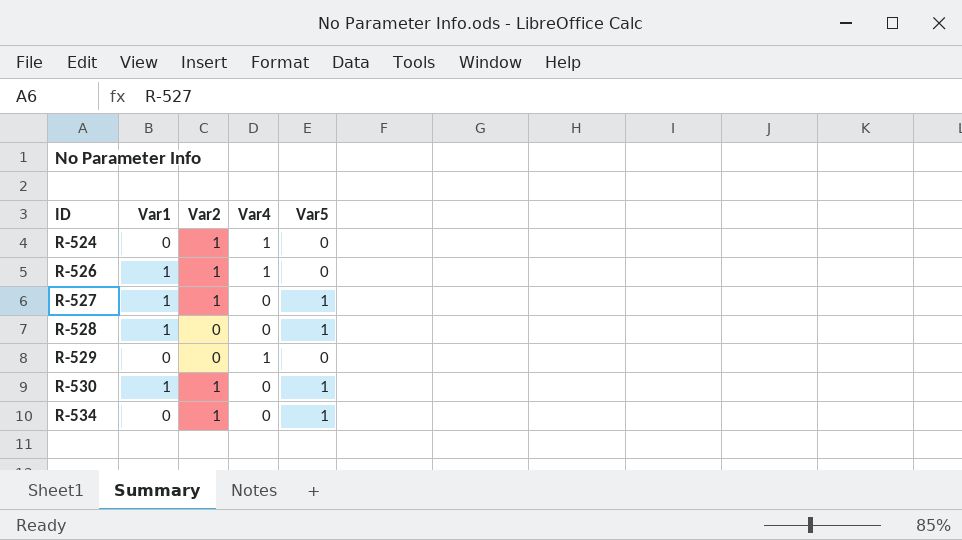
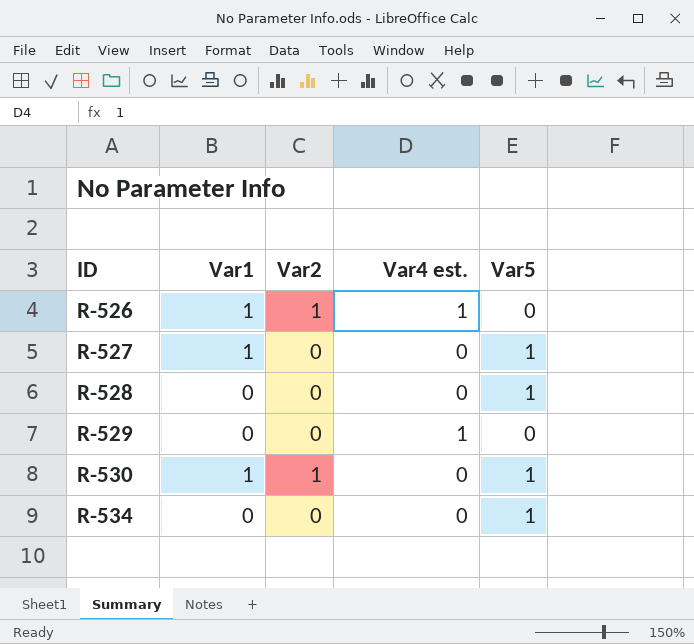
column name: Var4 -> Var4 est.
row R-524: 0 | 1 | 1 | 0 -> none
R-527 | Var2: 1 -> 0
R-528 | Var1: 1 -> 0
R-534 | Var2: 1 -> 0

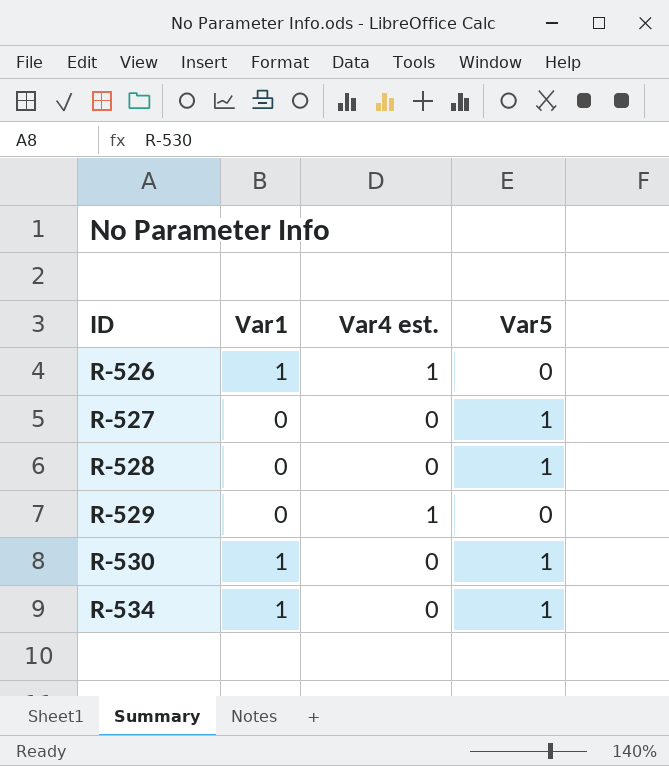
column Var2 | position: 3 -> none
R-527 | Var1: 1 -> 0
R-534 | Var1: 0 -> 1

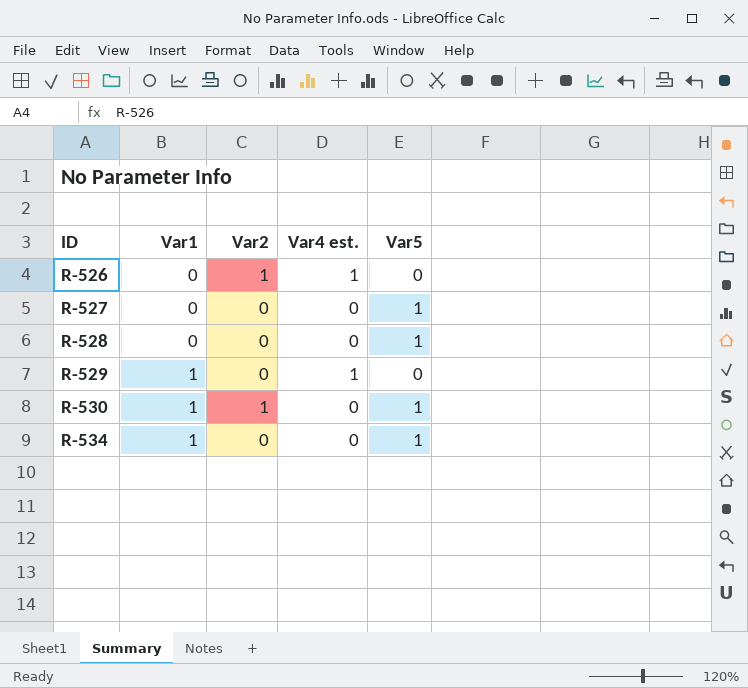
column Var2 | position: none -> 3
R-526 | Var1: 1 -> 0
R-529 | Var1: 0 -> 1

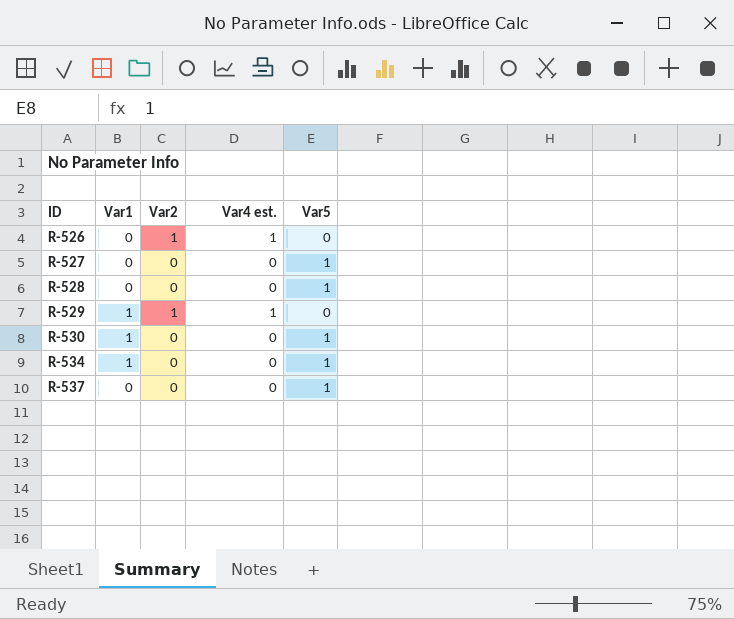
R-529 | Var2: 0 -> 1
R-530 | Var2: 1 -> 0
row R-537: none -> 0 | 0 | 0 | 1

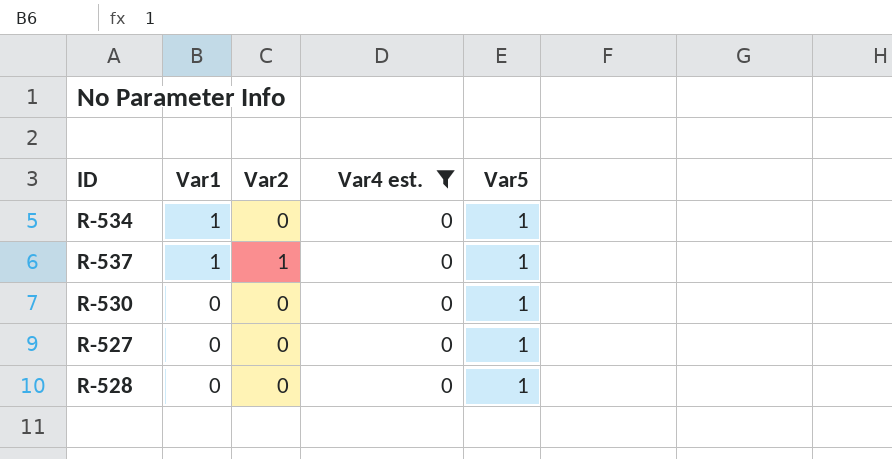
filter: none -> Var4 est. = 0
row order: ID ascending -> Var1 descending
R-537 | Var1: 0 -> 1
R-537 | Var2: 0 -> 1
R-530 | Var1: 1 -> 0

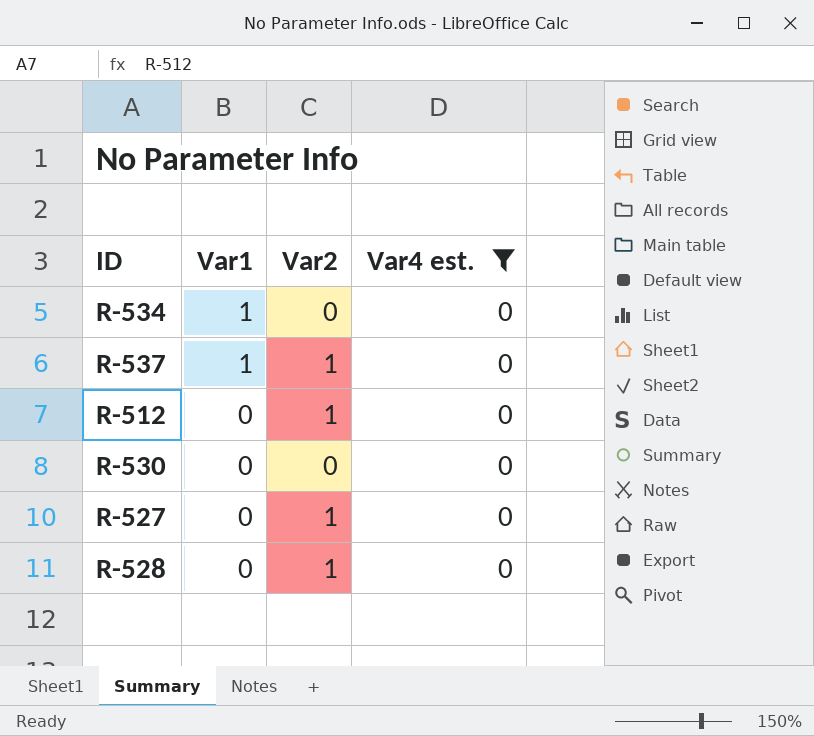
column Var5 | position: 5 -> none
row R-512: none -> 0 | 1 | 0
R-527 | Var2: 0 -> 1
R-528 | Var2: 0 -> 1

